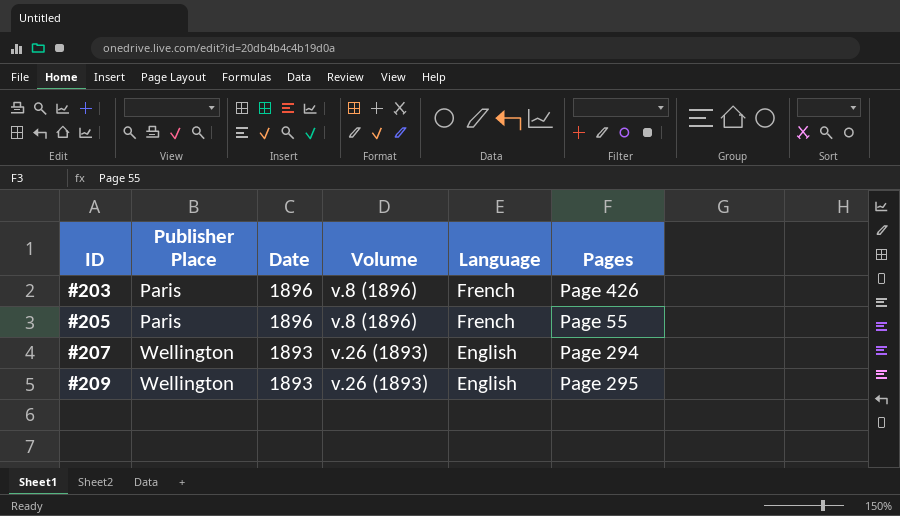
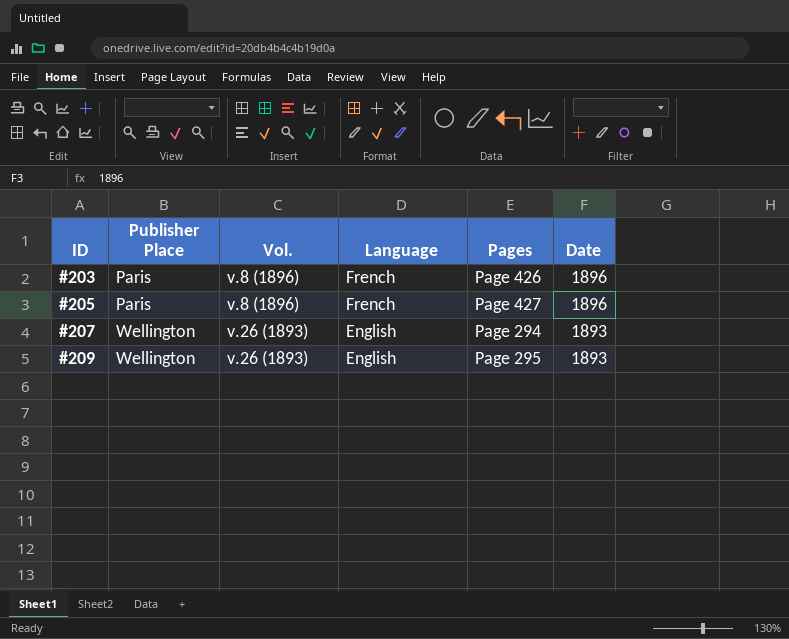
column name: Volume -> Vol.
column Date | position: 3 -> 6
#205 | Pages: Page 55 -> Page 427

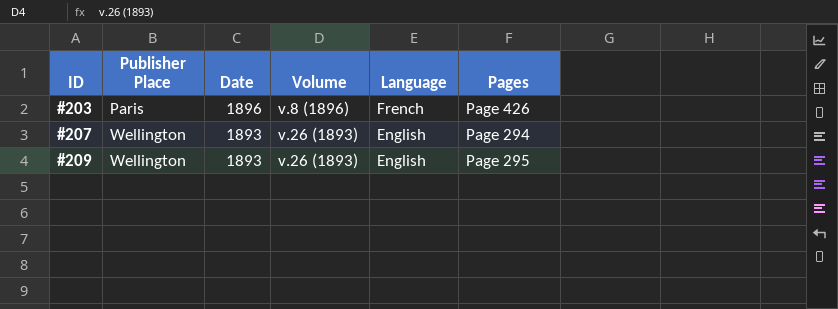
column Date | position: 6 -> 3
column name: Vol. -> Volume
row #205: Paris | v.8 (1896) | French | Page 427 | 1896 -> none

